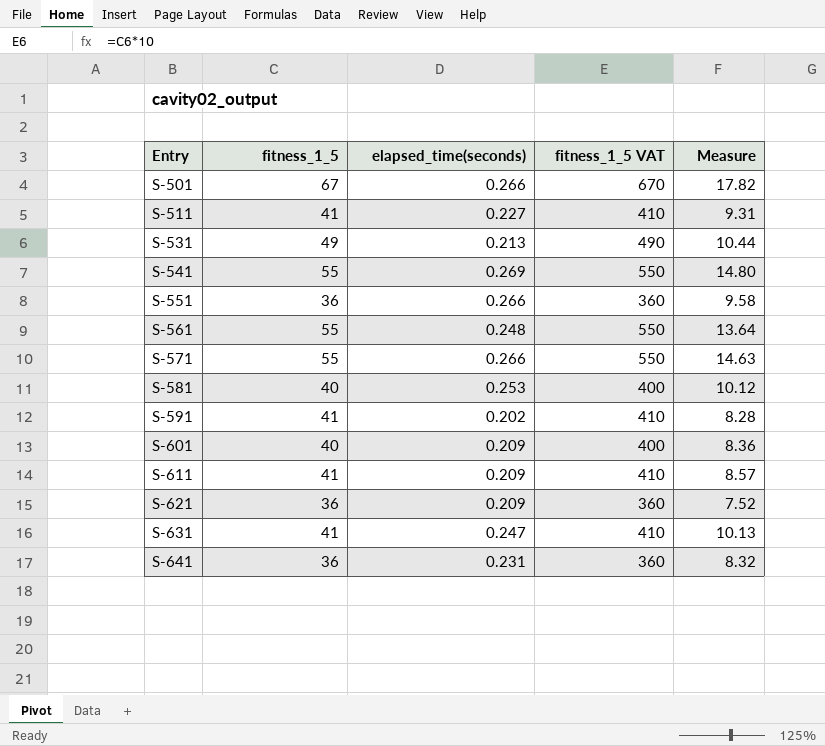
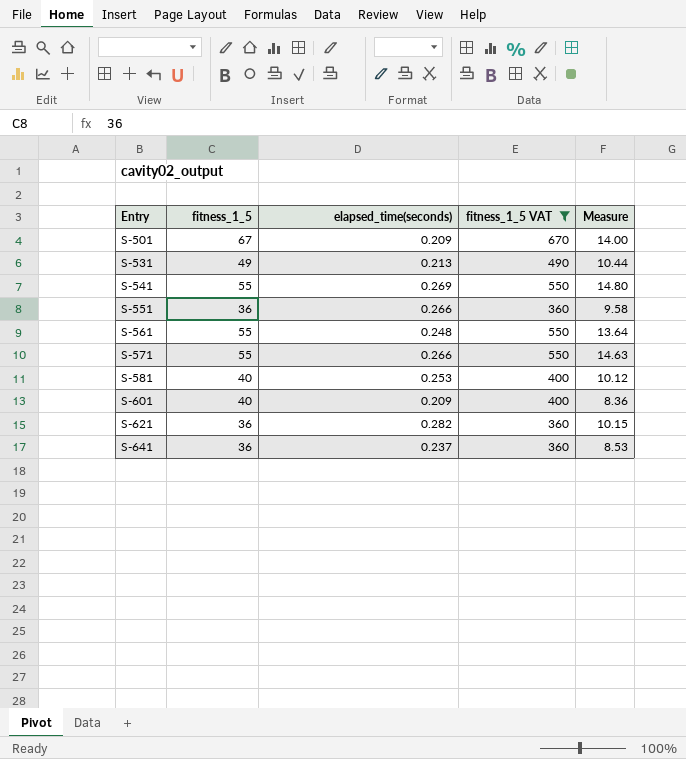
filter: none -> fitness_1_5 VAT != 410
S-501 | elapsed_time(seconds): 0.266 -> 0.209
S-501 | Measure: 17.82 -> 14.00
S-621 | elapsed_time(seconds): 0.209 -> 0.282
S-621 | Measure: 7.52 -> 10.15
S-641 | elapsed_time(seconds): 0.231 -> 0.237
S-641 | Measure: 8.32 -> 8.53

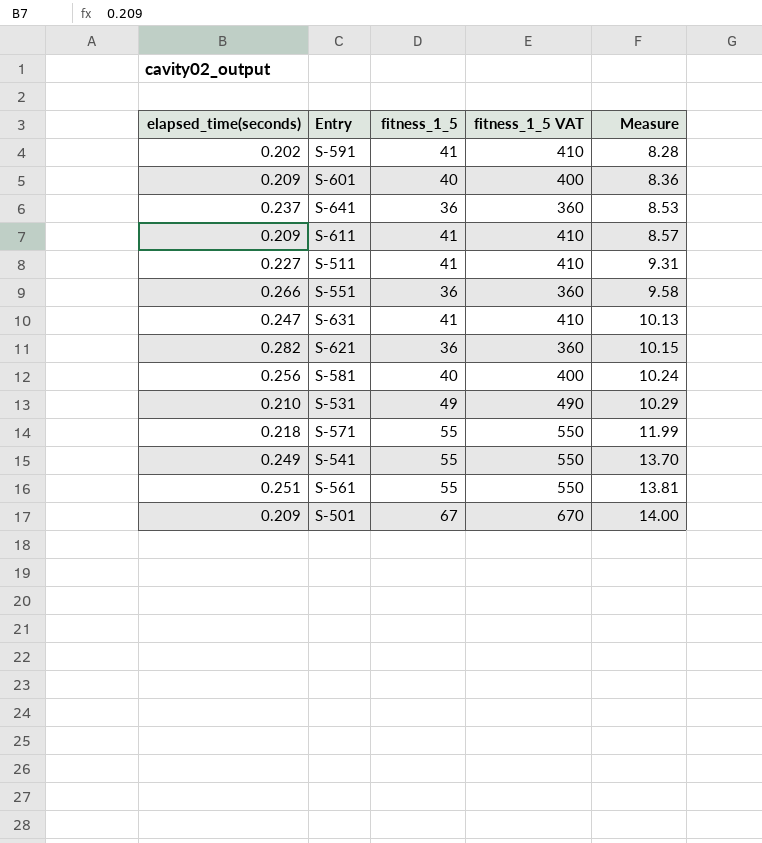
filter: fitness_1_5 VAT != 410 -> none
row order: Entry ascending -> Measure ascending
column elapsed_time(seconds) | position: 3 -> 1
S-581 | elapsed_time(seconds): 0.253 -> 0.256
S-581 | Measure: 10.12 -> 10.24
S-531 | elapsed_time(seconds): 0.213 -> 0.210
S-531 | Measure: 10.44 -> 10.29
S-571 | elapsed_time(seconds): 0.266 -> 0.218
S-571 | Measure: 14.63 -> 11.99
S-541 | elapsed_time(seconds): 0.269 -> 0.249
S-541 | Measure: 14.80 -> 13.70
S-561 | elapsed_time(seconds): 0.248 -> 0.251
S-561 | Measure: 13.64 -> 13.81

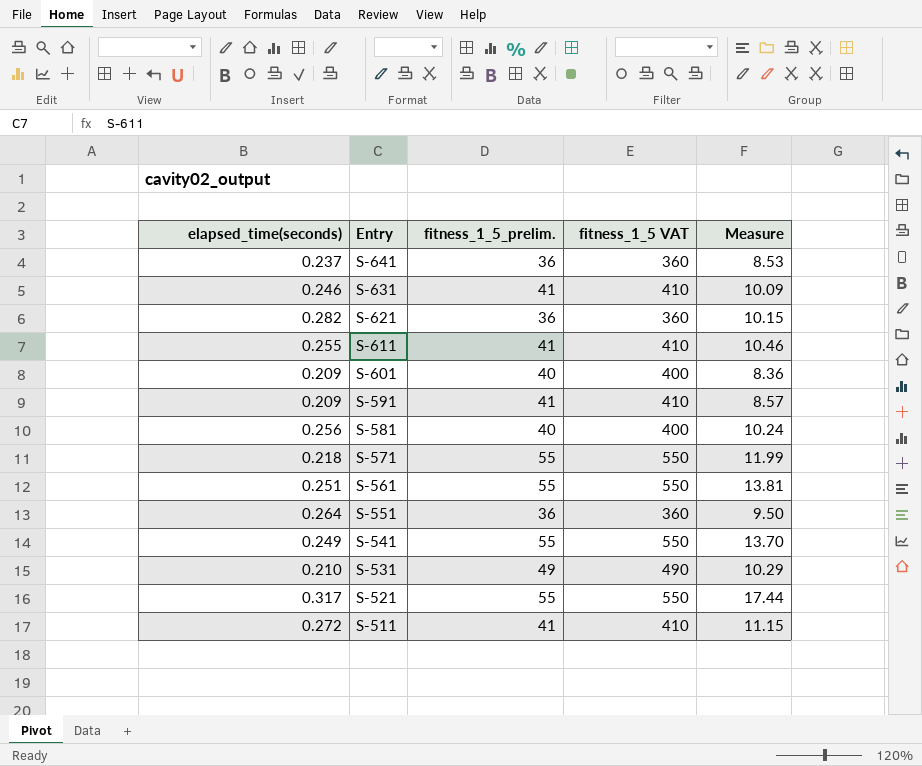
row order: Measure ascending -> Entry descending
column name: fitness_1_5 -> fitness_1_5_prelim.
row S-501: 0.209 | 67 | 670 | 14.00 -> none
S-631 | elapsed_time(seconds): 0.247 -> 0.246
S-631 | Measure: 10.13 -> 10.09
S-611 | elapsed_time(seconds): 0.209 -> 0.255
S-611 | Measure: 8.57 -> 10.46
S-591 | elapsed_time(seconds): 0.202 -> 0.209
S-591 | Measure: 8.28 -> 8.57
S-551 | elapsed_time(seconds): 0.266 -> 0.264
S-551 | Measure: 9.58 -> 9.50
row S-521: none -> 0.317 | 55 | 550 | 17.44
S-511 | elapsed_time(seconds): 0.227 -> 0.272
S-511 | Measure: 9.31 -> 11.15

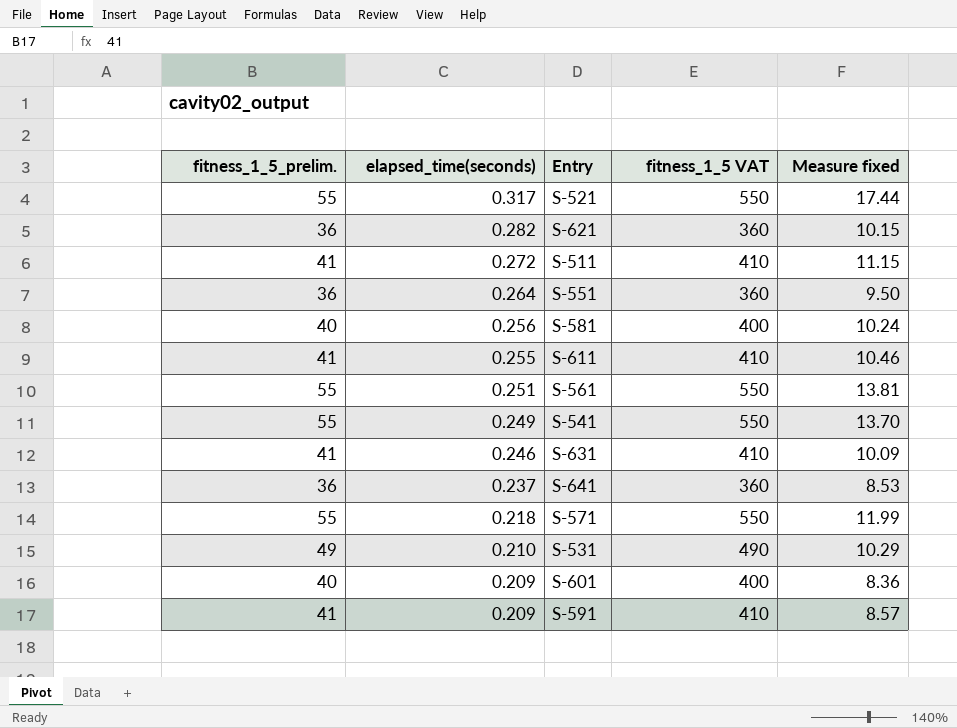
row order: Entry descending -> elapsed_time(seconds) descending
column fitness_1_5_prelim. | position: 3 -> 1
column name: Measure -> Measure fixed

